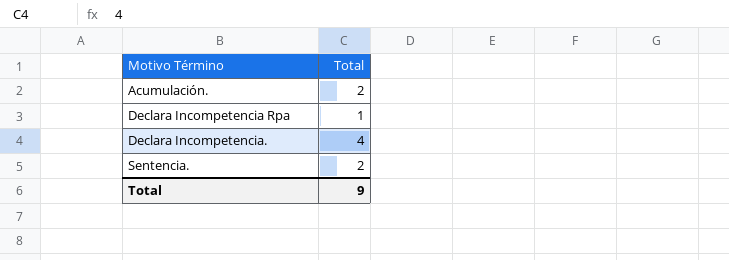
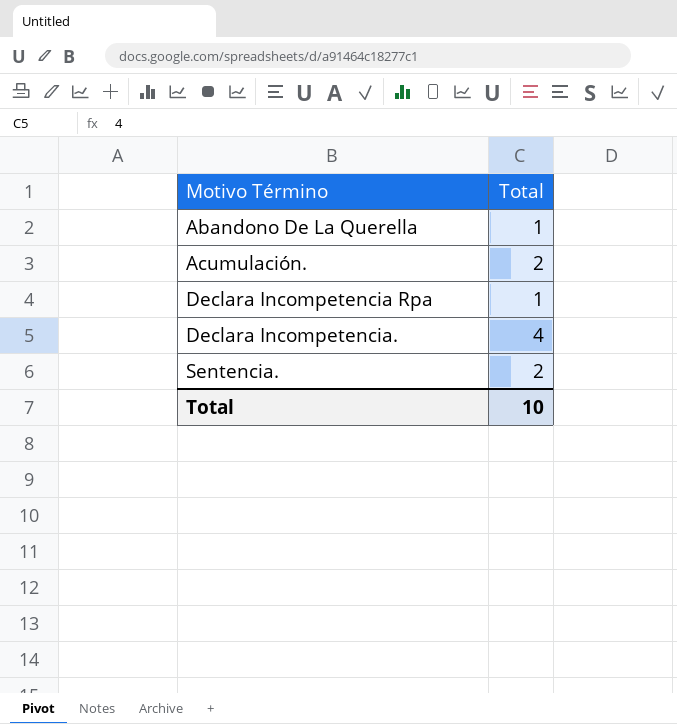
row Abandono De La Querella: none -> 1
Total | Total: 9 -> 10

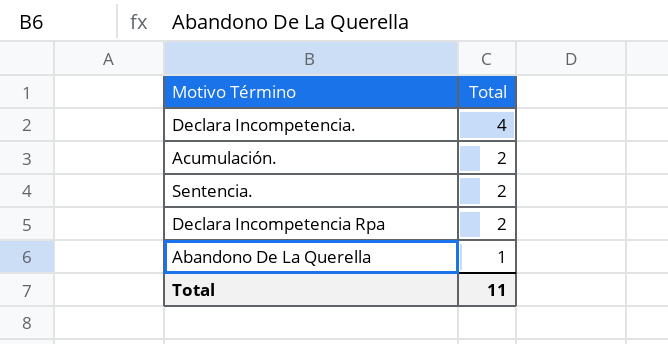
row order: Motivo Término ascending -> Total descending
Declara Incompetencia Rpa | Total: 1 -> 2
Total | Total: 10 -> 11

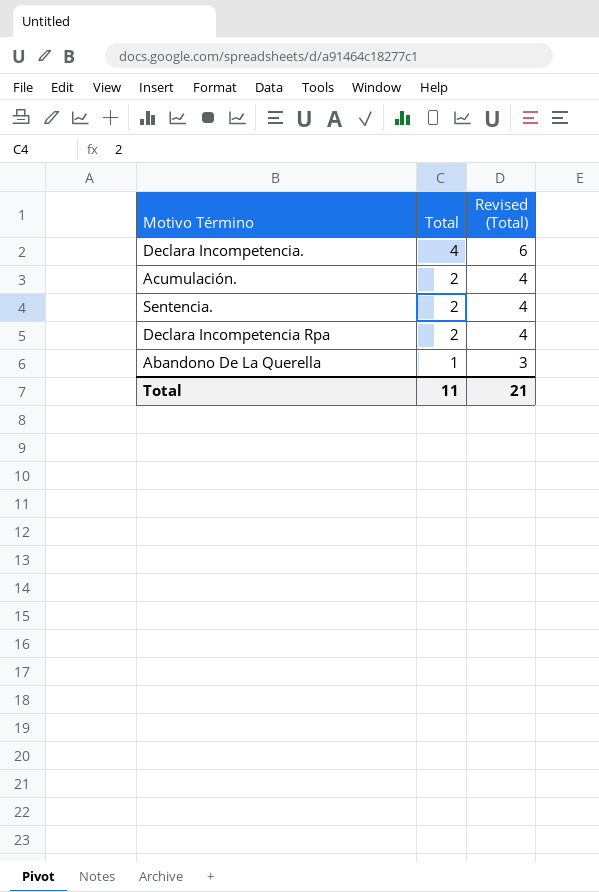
column Revised (Total) | formula: none -> [Total] + 2

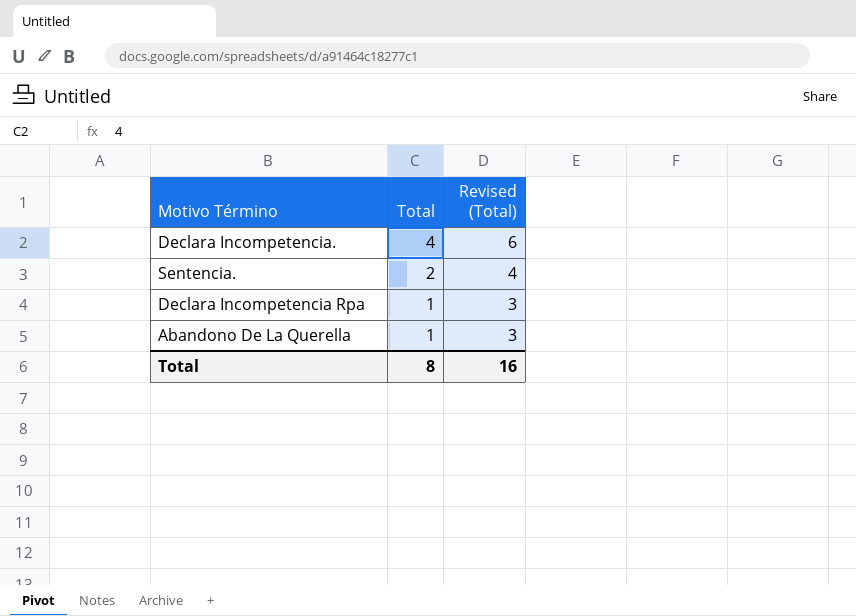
row Acumulación.: 2 | 4 -> none
Declara Incompetencia Rpa | Total: 2 -> 1
Declara Incompetencia Rpa | Revised (Total): 4 -> 3
Total | Total: 11 -> 8
Total | Revised (Total): 21 -> 16

